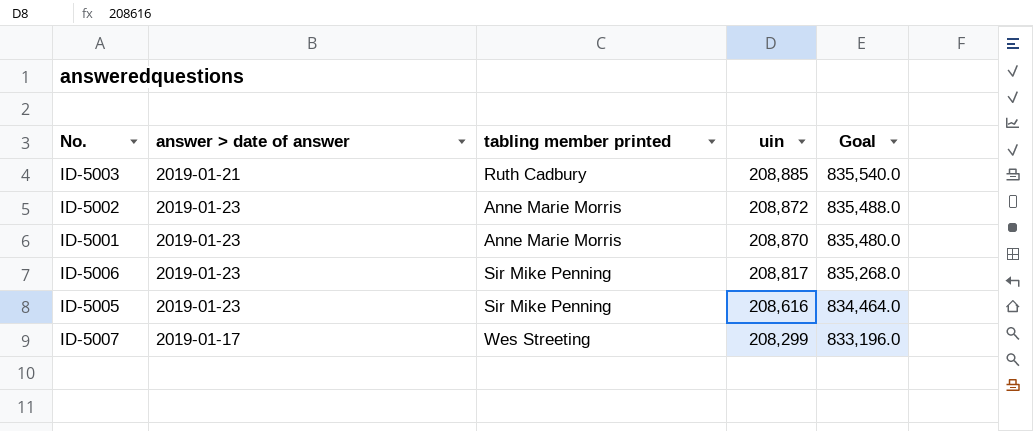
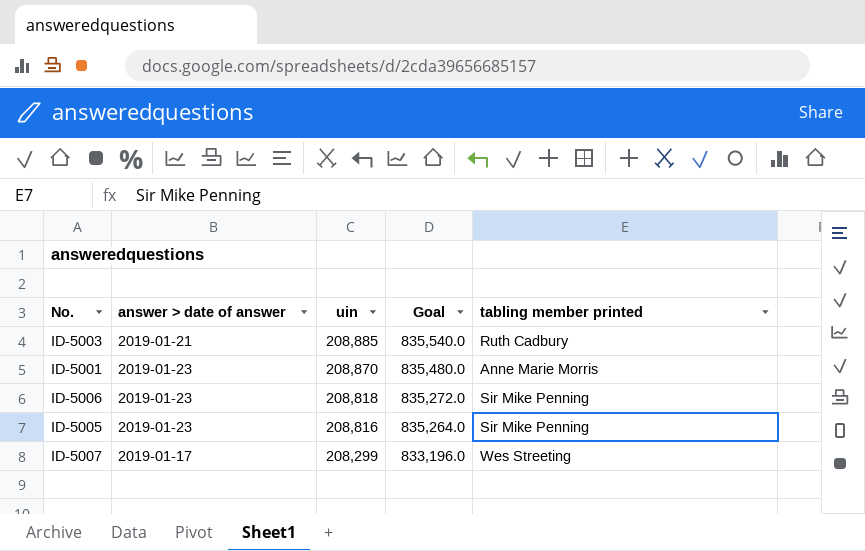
column tabling member printed | position: 3 -> 5
row ID-5002: 2019-01-23 | Anne Marie Morris | 208,872 | 835,488.0 -> none
ID-5006 | uin: 208,817 -> 208,818
ID-5006 | Goal: 835,268.0 -> 835,272.0
ID-5005 | uin: 208,616 -> 208,816
ID-5005 | Goal: 834,464.0 -> 835,264.0

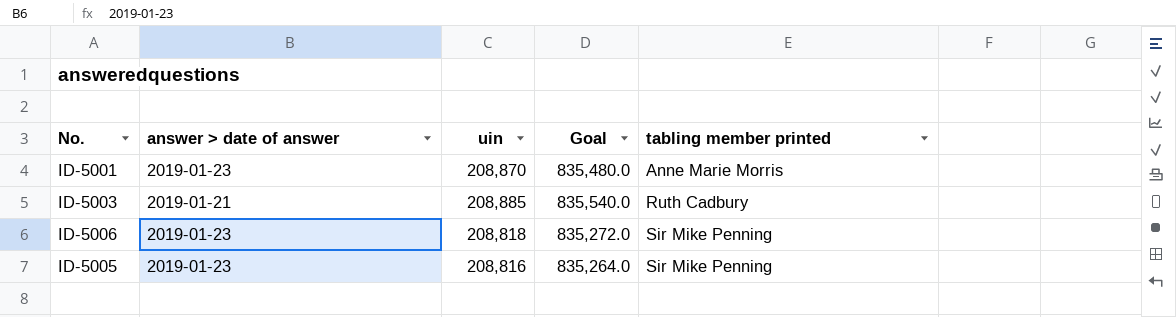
row order: uin descending -> tabling member printed ascending
row ID-5007: 2019-01-17 | 208,299 | 833,196.0 | Wes Streeting -> none

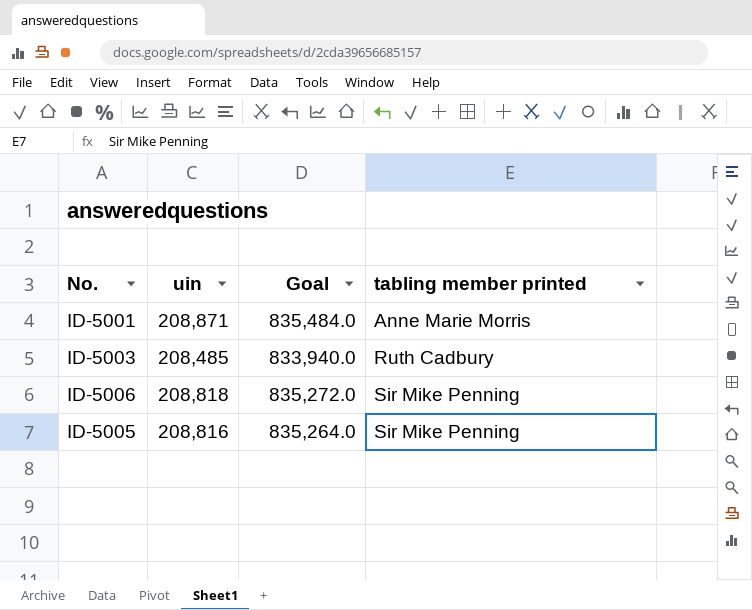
column answer > date of answer | position: 2 -> none
ID-5001 | uin: 208,870 -> 208,871
ID-5001 | Goal: 835,480.0 -> 835,484.0
ID-5003 | uin: 208,885 -> 208,485
ID-5003 | Goal: 835,540.0 -> 833,940.0

